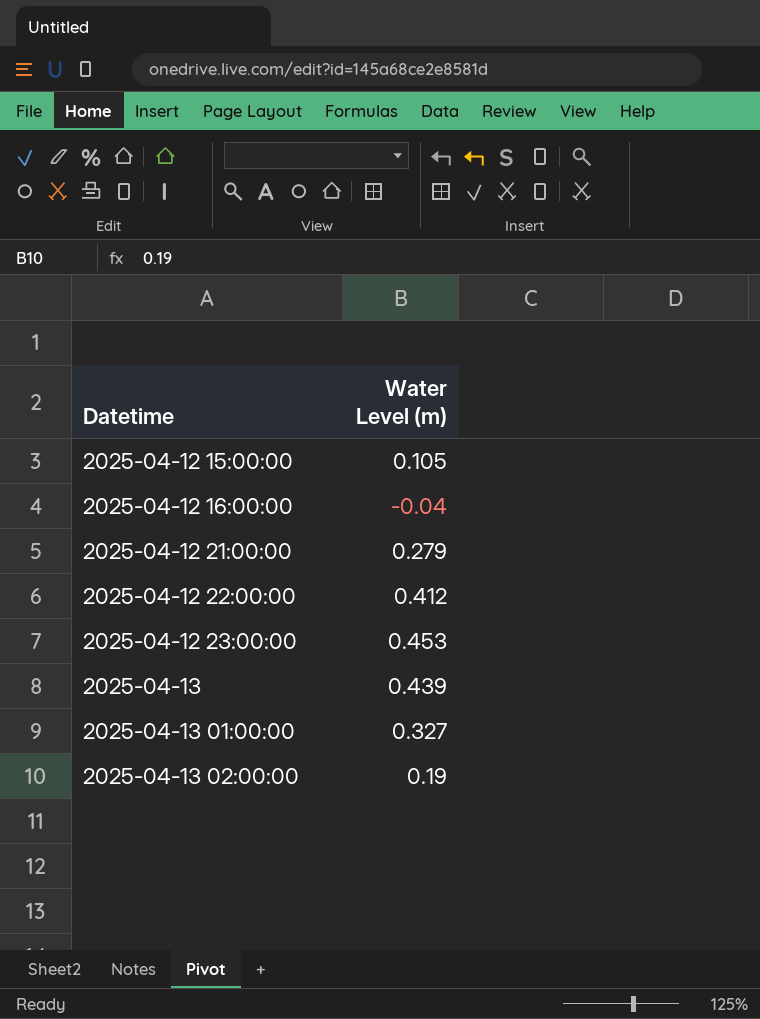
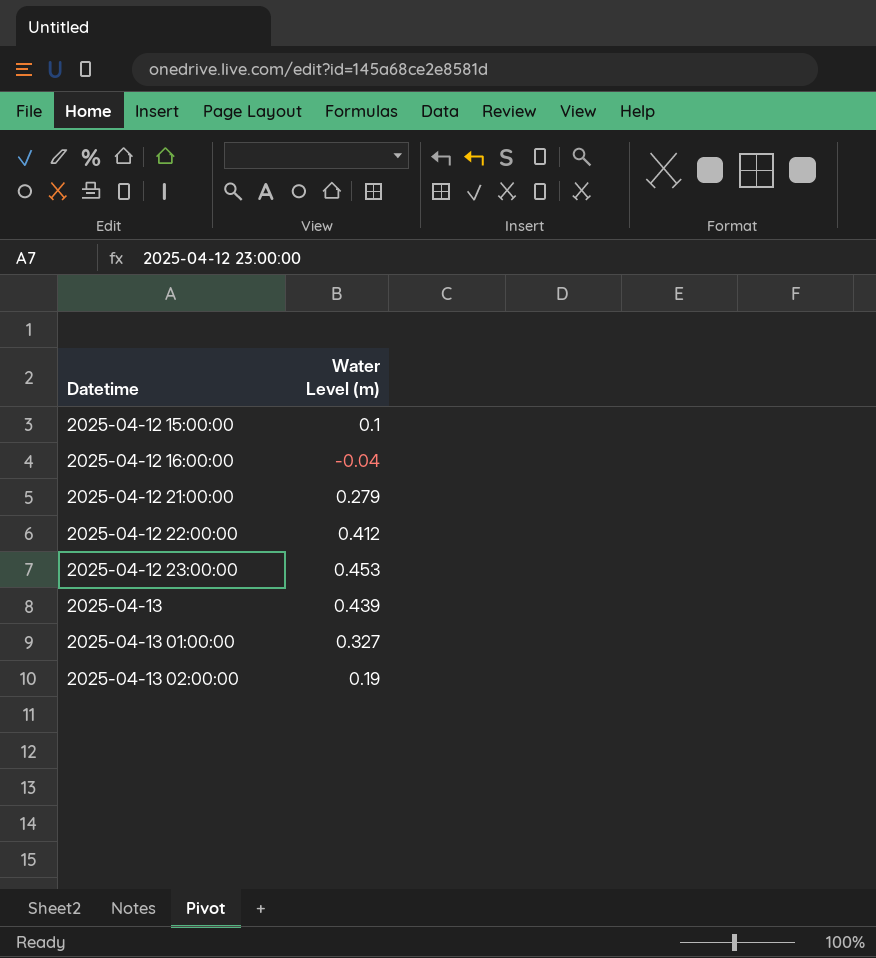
2025-04-12 15:00:00 | Water Level (m): 0.105 -> 0.1

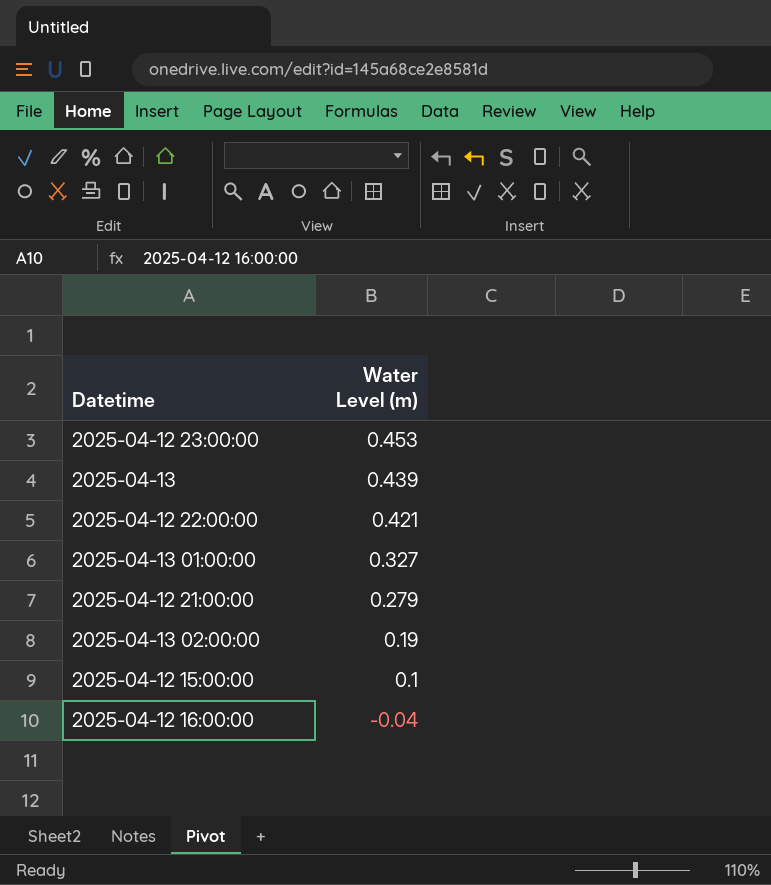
row order: Datetime ascending -> Water Level (m) descending
2025-04-12 22:00:00 | Water Level (m): 0.412 -> 0.421

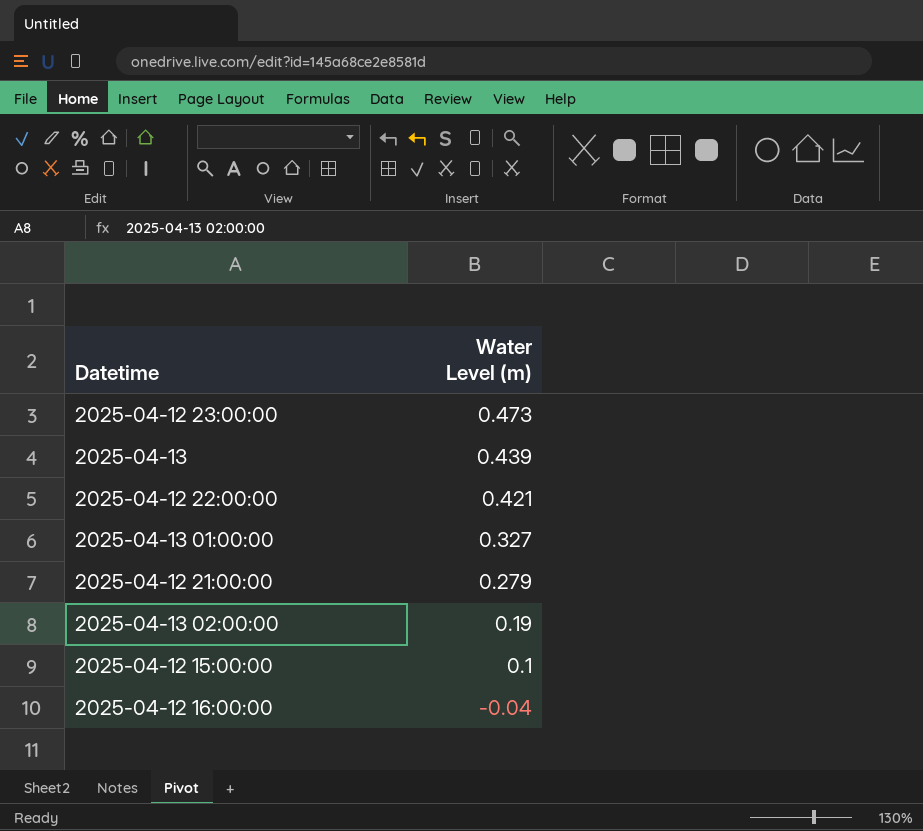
2025-04-12 23:00:00 | Water Level (m): 0.453 -> 0.473

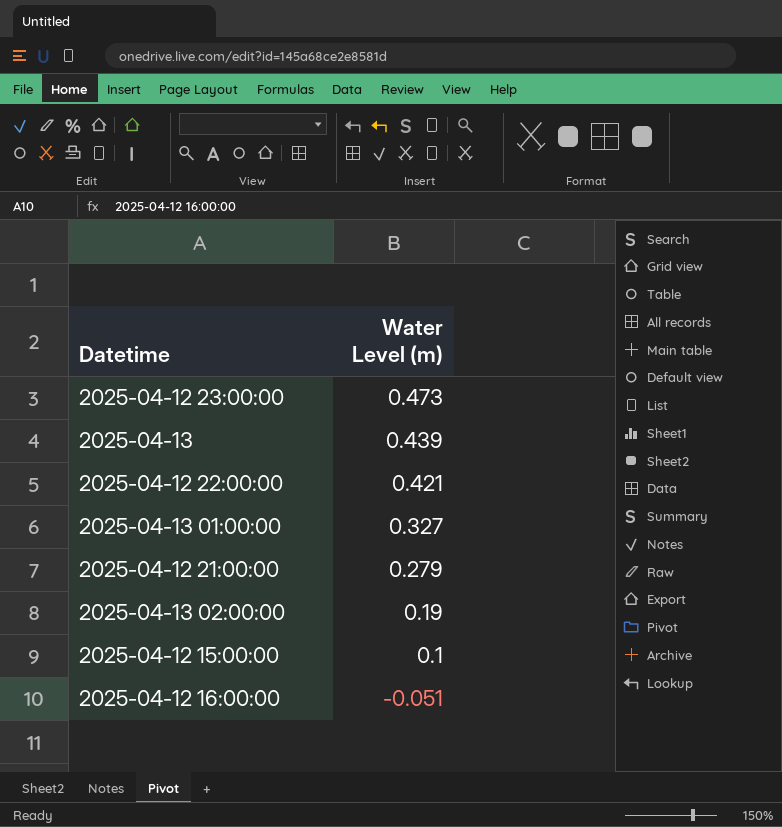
2025-04-12 16:00:00 | Water Level (m): -0.04 -> -0.051

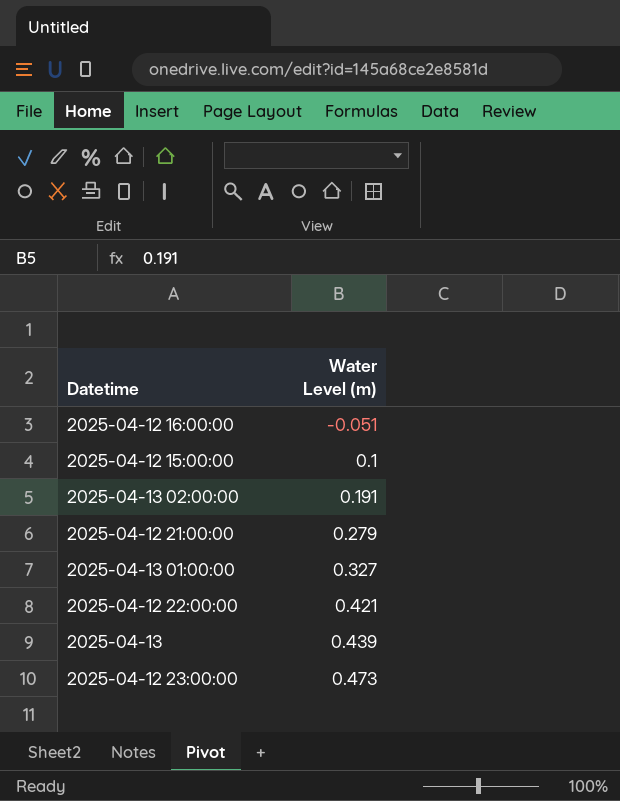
row order: Water Level (m) descending -> Water Level (m) ascending
2025-04-13 02:00:00 | Water Level (m): 0.19 -> 0.191

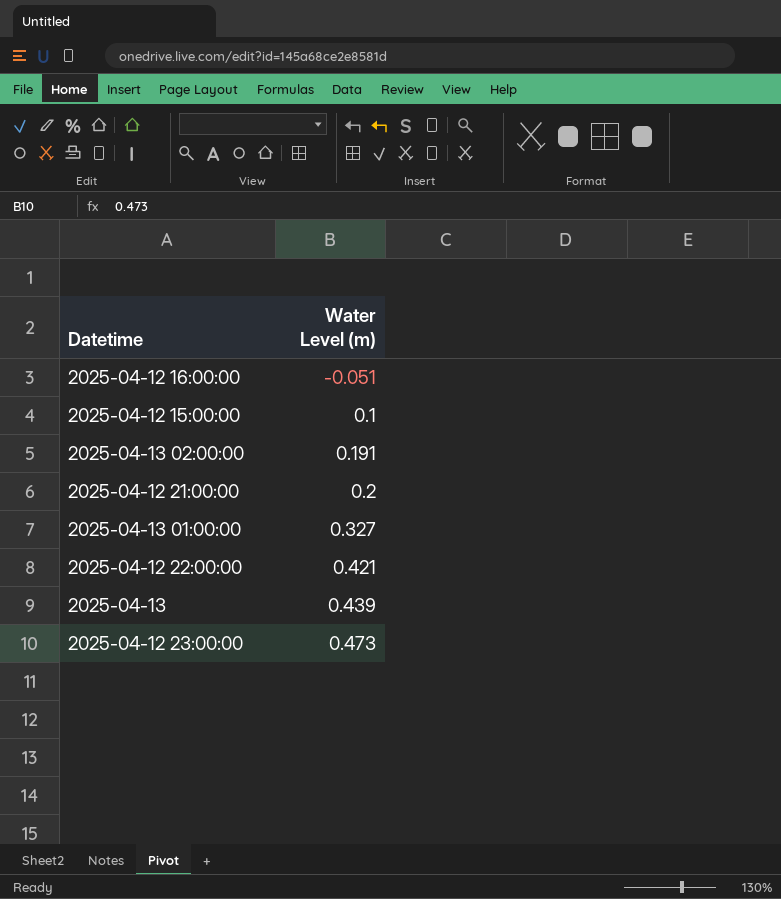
2025-04-12 21:00:00 | Water Level (m): 0.279 -> 0.2

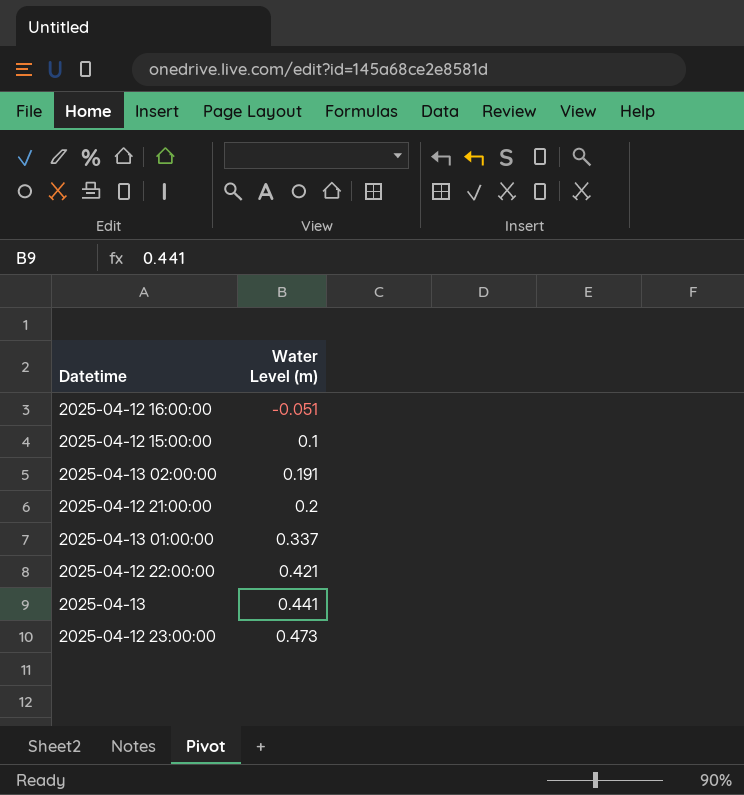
2025-04-13 01:00:00 | Water Level (m): 0.327 -> 0.337
2025-04-13 | Water Level (m): 0.439 -> 0.441

